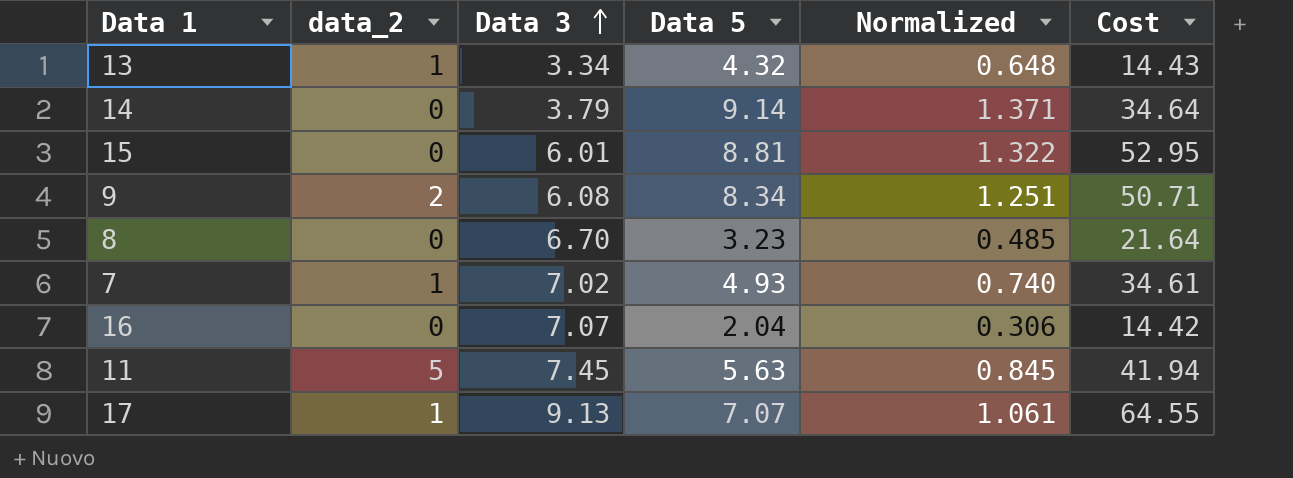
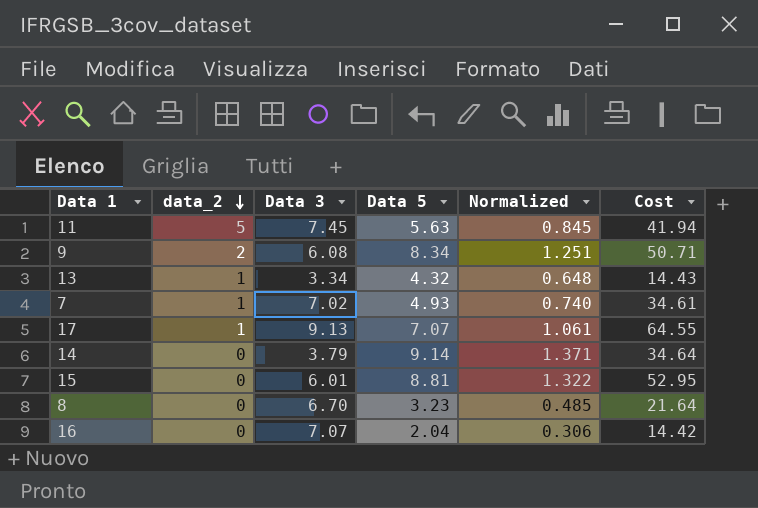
row order: Data 3 ascending -> data_2 descending

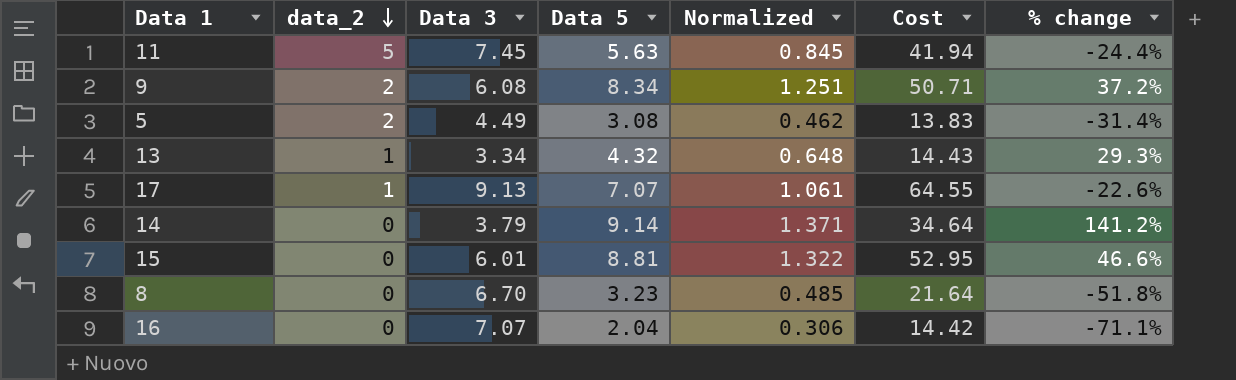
column % change | formula: none -> ([Data 5] - [Data 3]) / [Data 3]
row 7: 1 | 7.02 | 4.93 | 0.740 | 34.61 -> none
row 5: none -> 2 | 4.49 | 3.08 | 0.462 | 13.83 | -31.4%

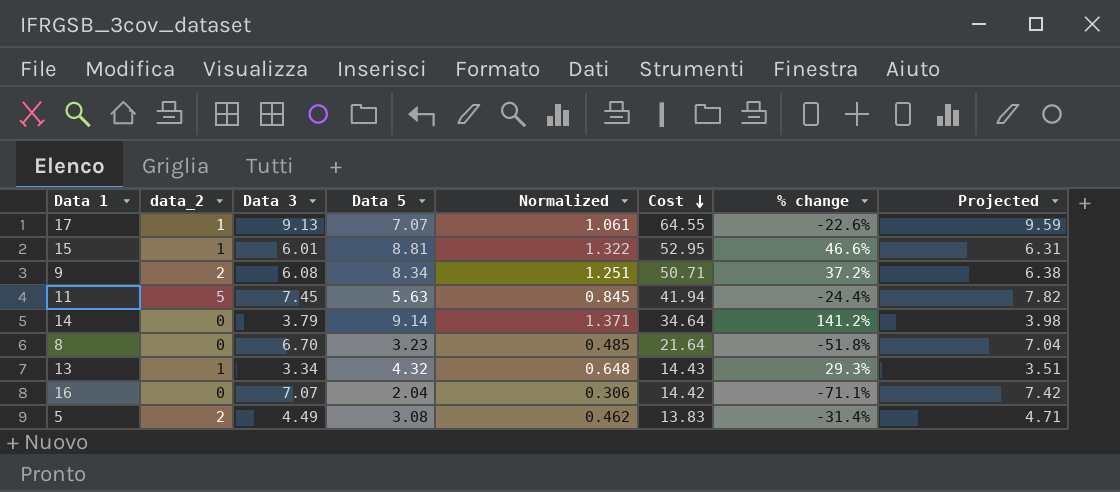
row order: data_2 descending -> Cost descending
column Projected | formula: none -> [Data 3] * 1.05
15 | data_2: 0 -> 1

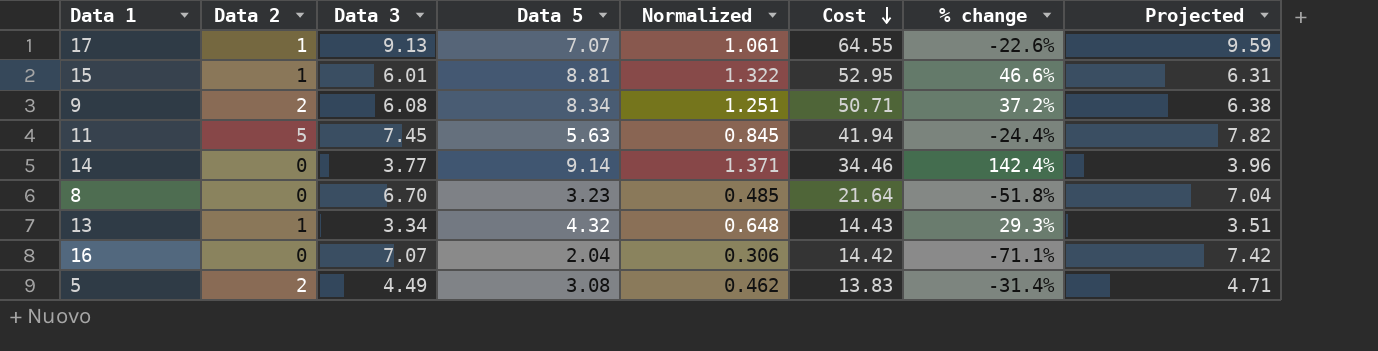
column name: data_2 -> Data 2
14 | Data 3: 3.79 -> 3.77
14 | Cost: 34.64 -> 34.46
14 | % change: 141.2% -> 142.4%
14 | Projected: 3.98 -> 3.96

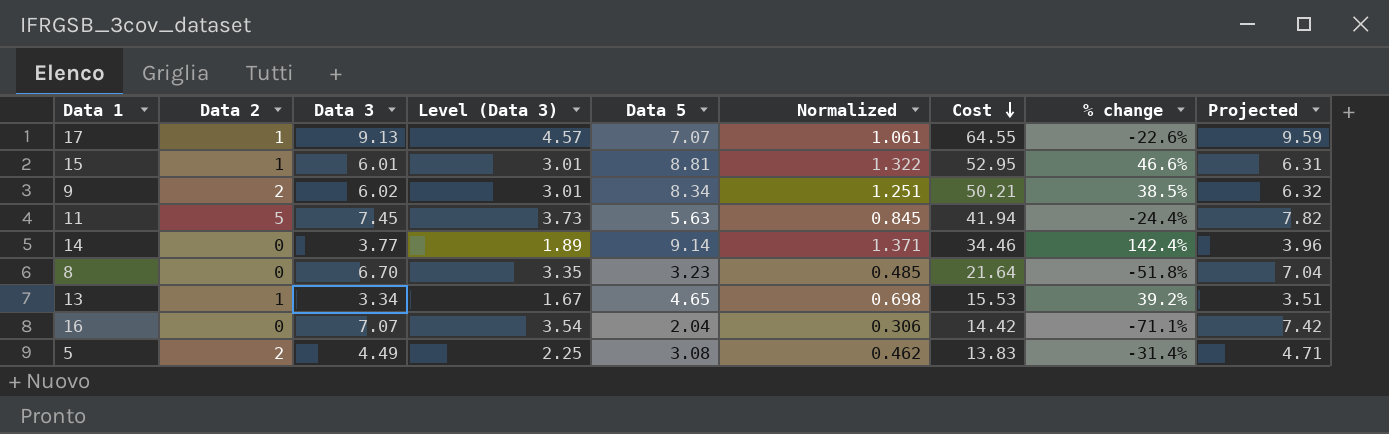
column Level (Data 3) | formula: none -> [Data 3] * 0.5
9 | Data 3: 6.08 -> 6.02
9 | Cost: 50.71 -> 50.21
9 | % change: 37.2% -> 38.5%
9 | Projected: 6.38 -> 6.32
13 | Data 5: 4.32 -> 4.65
13 | Normalized: 0.648 -> 0.698
13 | Cost: 14.43 -> 15.53
13 | % change: 29.3% -> 39.2%

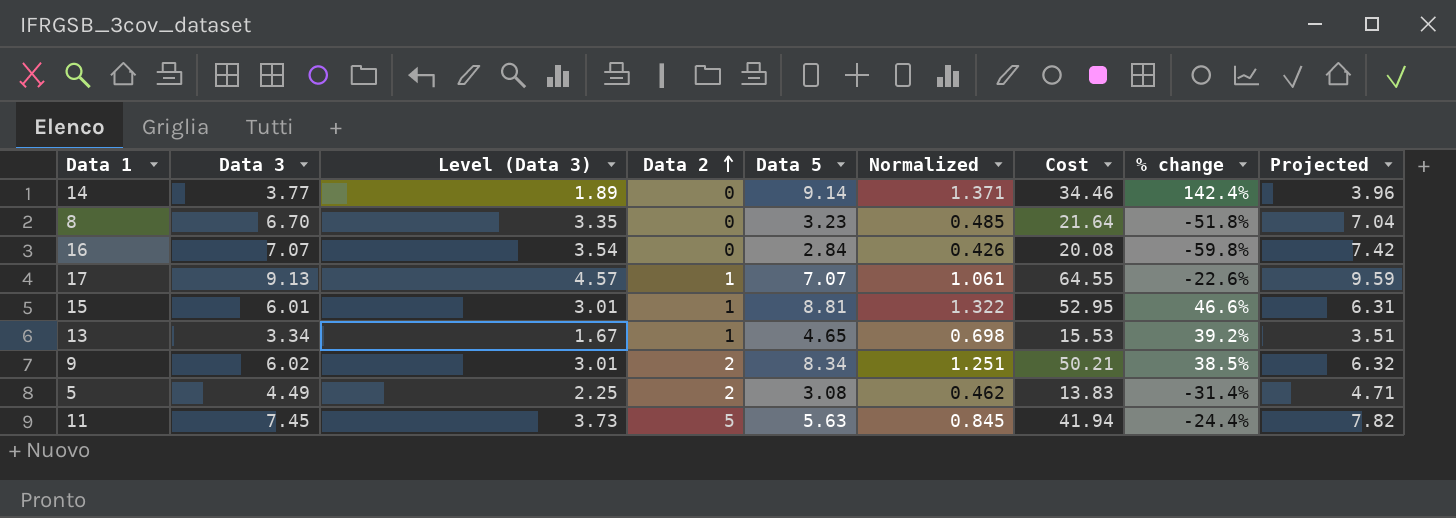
row order: Cost descending -> Data 2 ascending
column Data 2 | position: 2 -> 4
16 | Data 5: 2.04 -> 2.84
16 | Normalized: 0.306 -> 0.426
16 | Cost: 14.42 -> 20.08
16 | % change: -71.1% -> -59.8%

